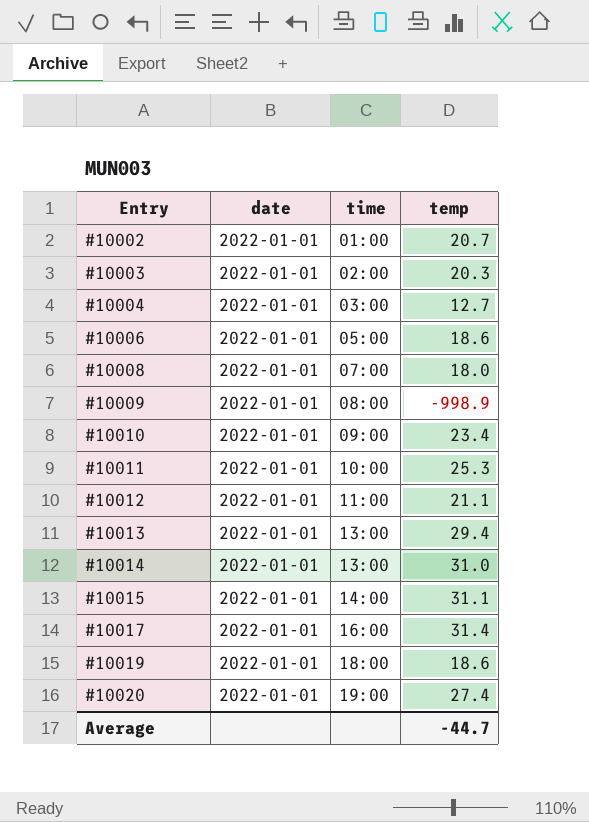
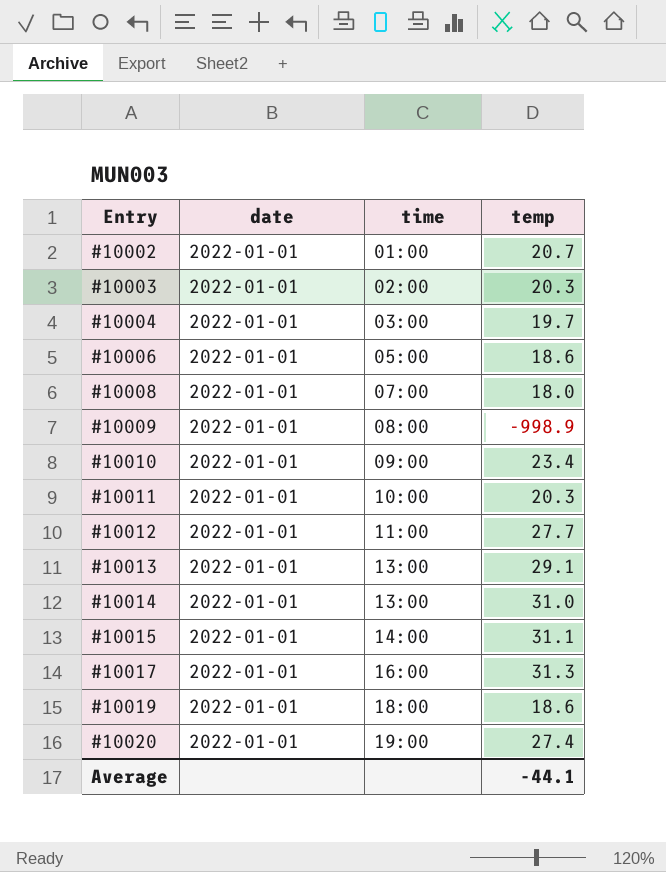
#10004 | temp: 12.7 -> 19.7
#10011 | temp: 25.3 -> 20.3
#10012 | temp: 21.1 -> 27.7
#10013 | temp: 29.4 -> 29.1
#10017 | temp: 31.4 -> 31.3
Average | temp: -44.7 -> -44.1

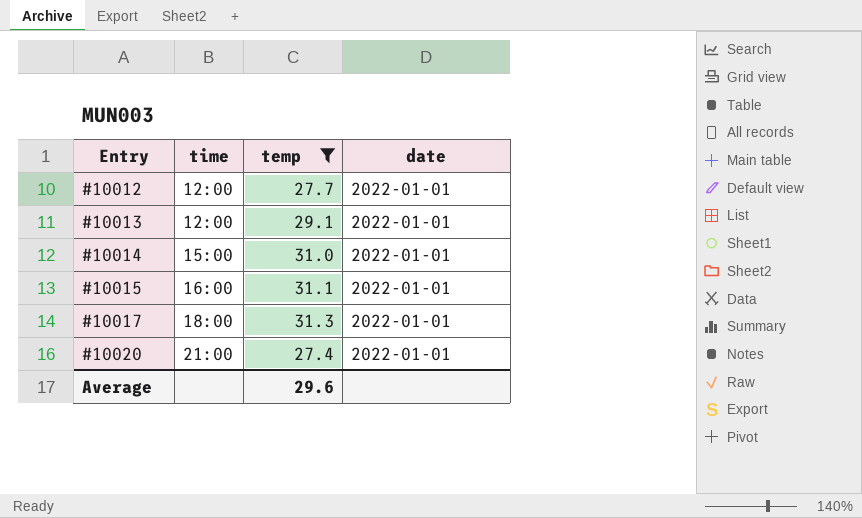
filter: none -> temp >= 27.4
column date | position: 2 -> 4
#10012 | time: 11:00 -> 12:00
#10013 | time: 13:00 -> 12:00
#10014 | time: 13:00 -> 15:00
#10015 | time: 14:00 -> 16:00
#10017 | time: 16:00 -> 18:00
#10020 | time: 19:00 -> 21:00
Average | temp: -44.1 -> 29.6

